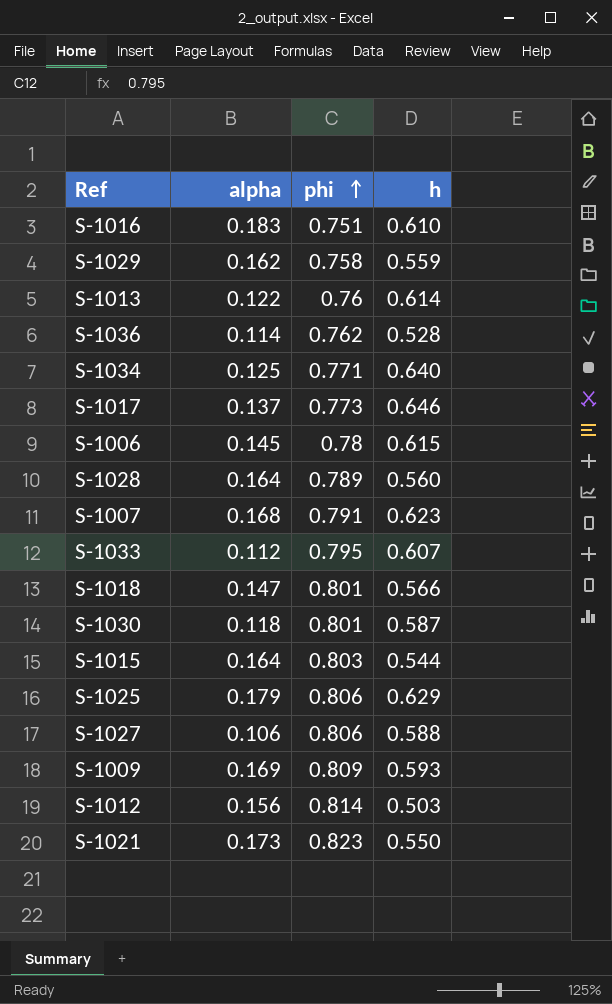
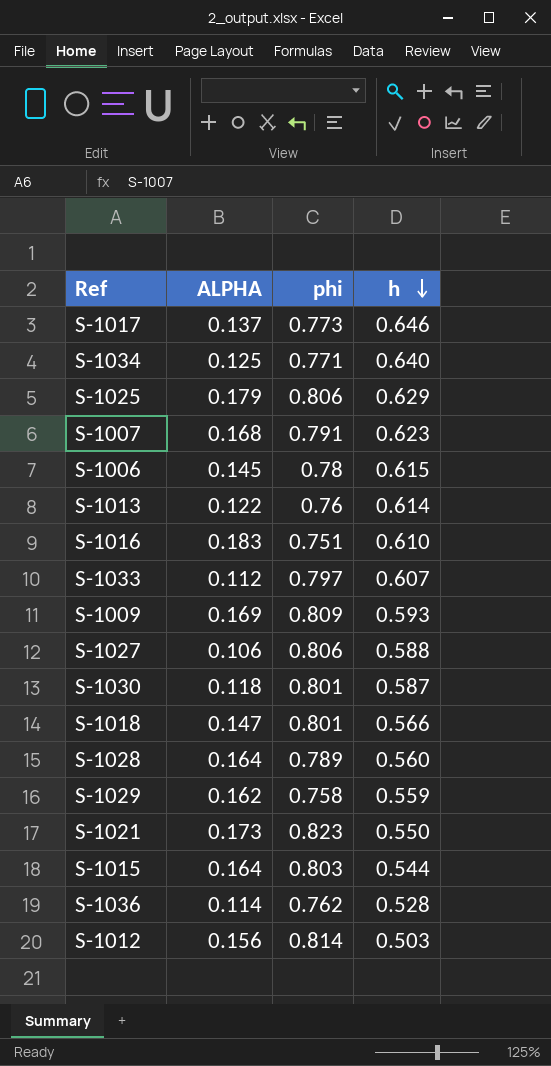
row order: phi ascending -> h descending
column name: alpha -> ALPHA
S-1033 | phi: 0.795 -> 0.797

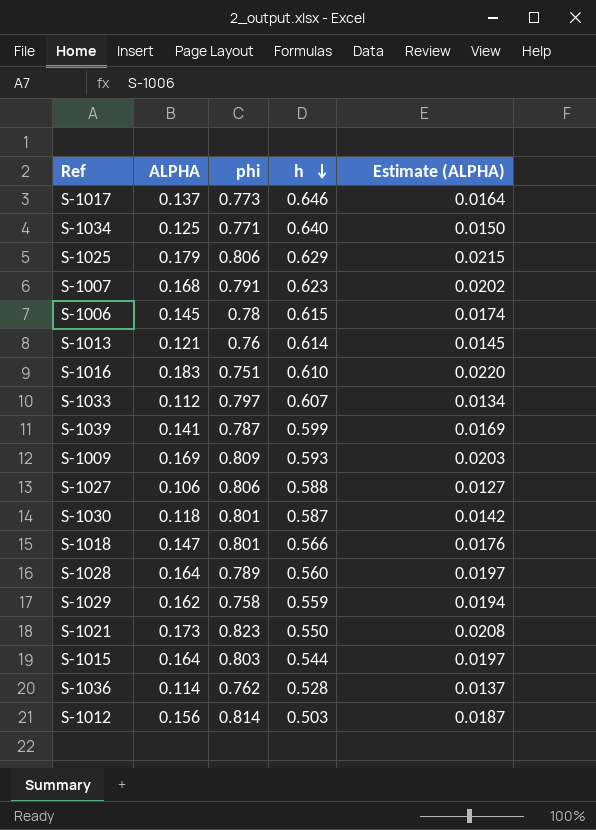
column Estimate (ALPHA) | formula: none -> [ALPHA] * 0.12
S-1013 | ALPHA: 0.122 -> 0.121
row S-1039: none -> 0.141 | 0.787 | 0.599 | 0.0169

